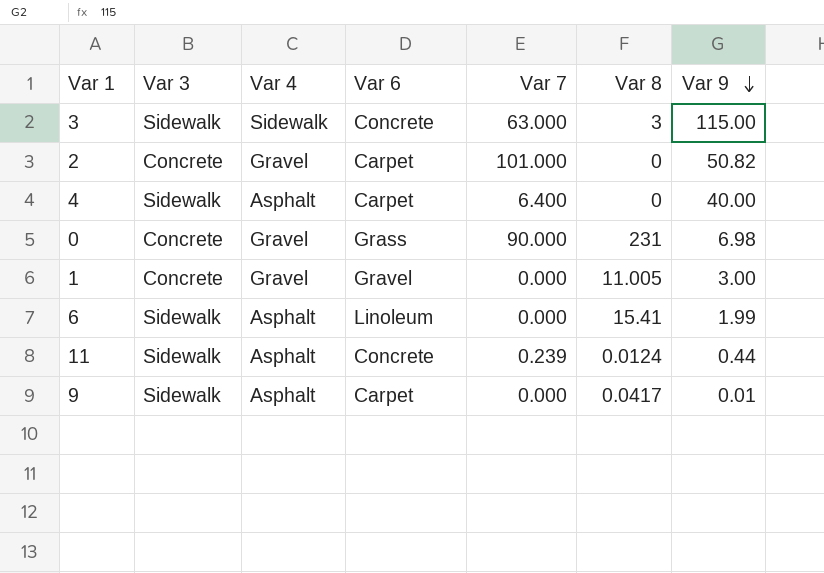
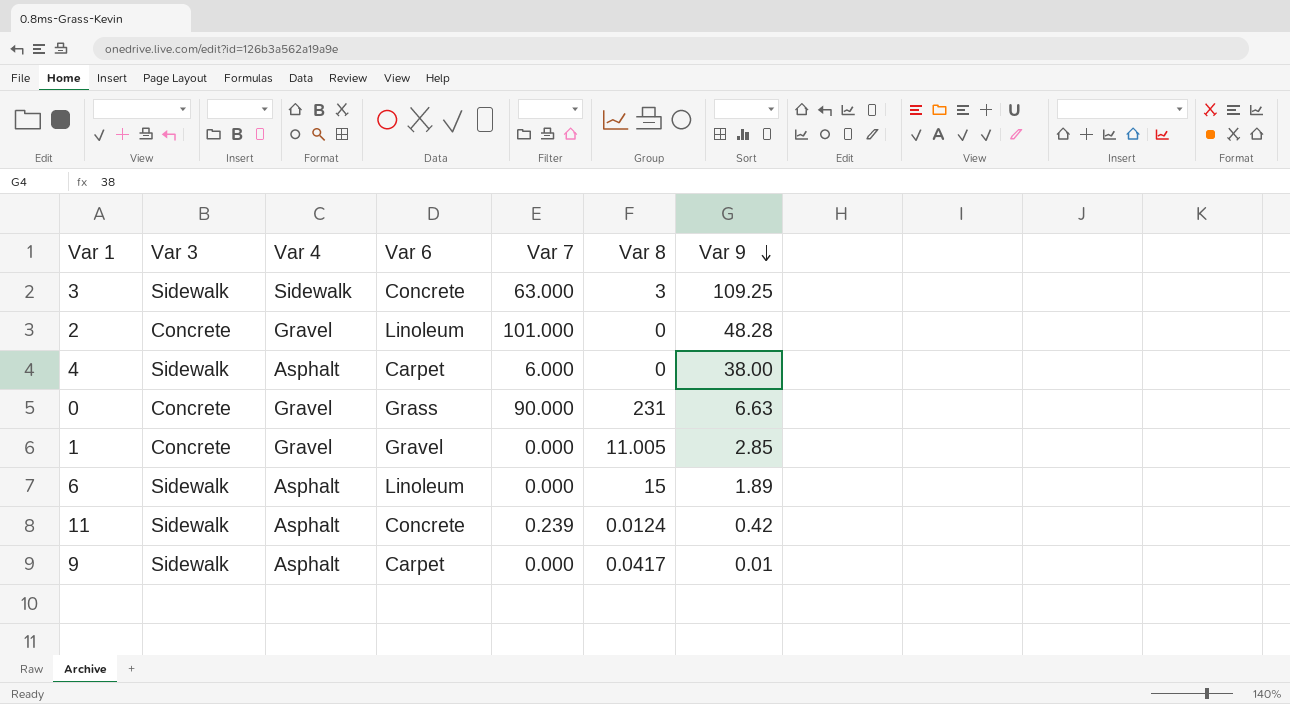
3 | Var 9: 115.00 -> 109.25
2 | Var 6: Carpet -> Linoleum
2 | Var 9: 50.82 -> 48.28
4 | Var 7: 6.400 -> 6.000
4 | Var 9: 40.00 -> 38.00
0 | Var 9: 6.98 -> 6.63
1 | Var 9: 3.00 -> 2.85
6 | Var 8: 15.41 -> 15
6 | Var 9: 1.99 -> 1.89
11 | Var 9: 0.44 -> 0.42

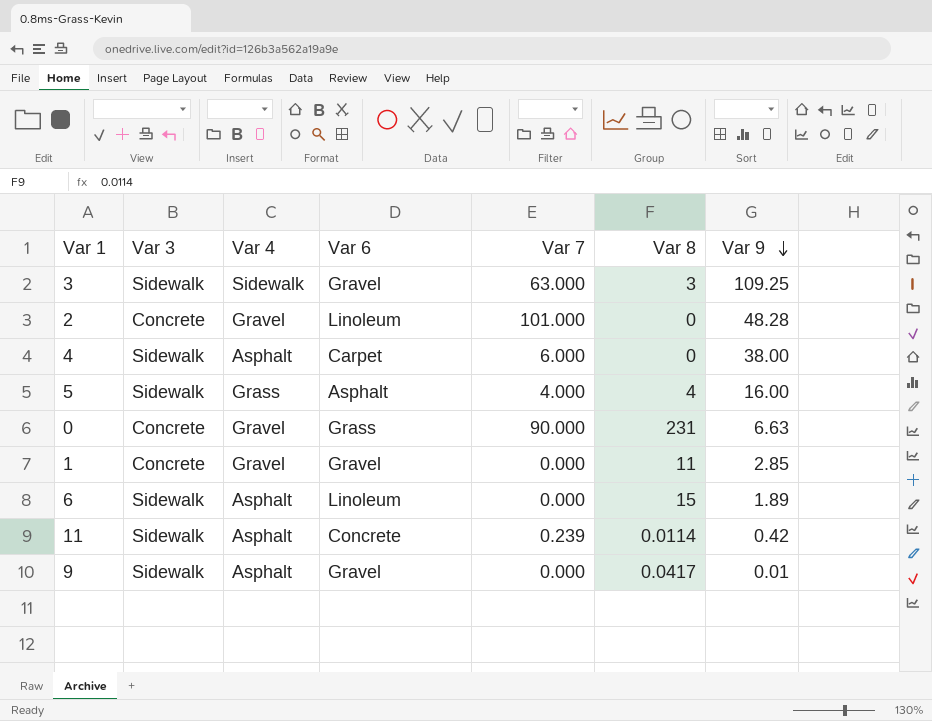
3 | Var 6: Concrete -> Gravel
row 5: none -> Sidewalk | Grass | Asphalt | 4.000 | 4 | 16.00
1 | Var 8: 11.005 -> 11
11 | Var 8: 0.0124 -> 0.0114
9 | Var 6: Carpet -> Gravel

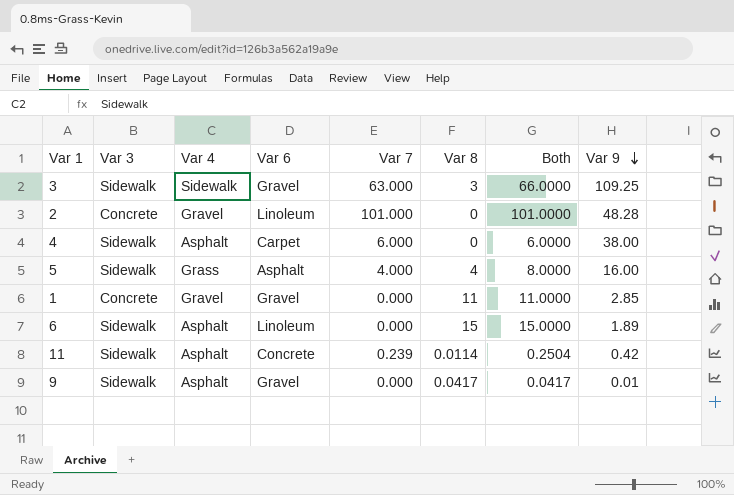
column Both | formula: none -> [Var 7] + [Var 8]
row 0: Concrete | Gravel | Grass | 90.000 | 231 | 6.63 -> none

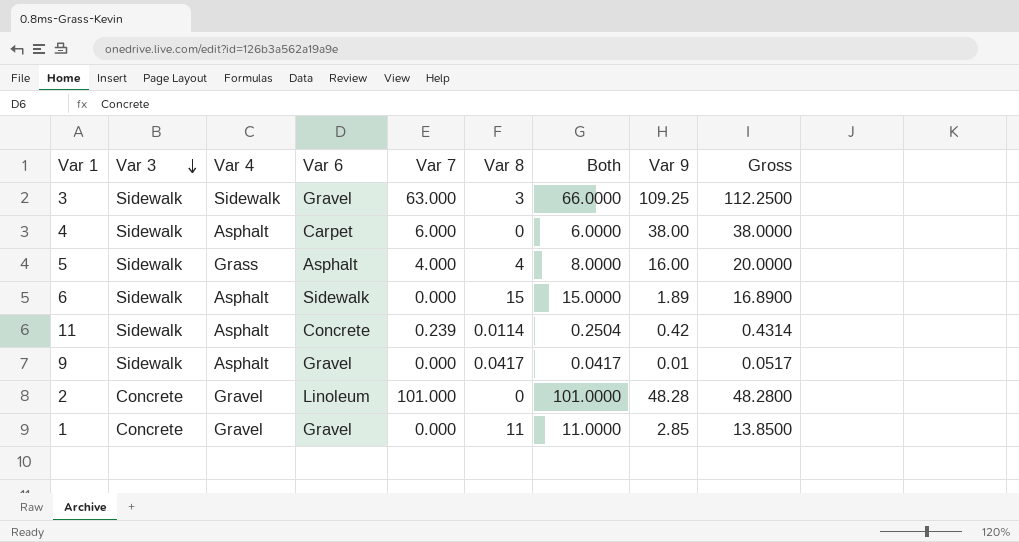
row order: Var 9 descending -> Var 3 descending
column Gross | formula: none -> [Var 8] + [Var 9]
6 | Var 6: Linoleum -> Sidewalk

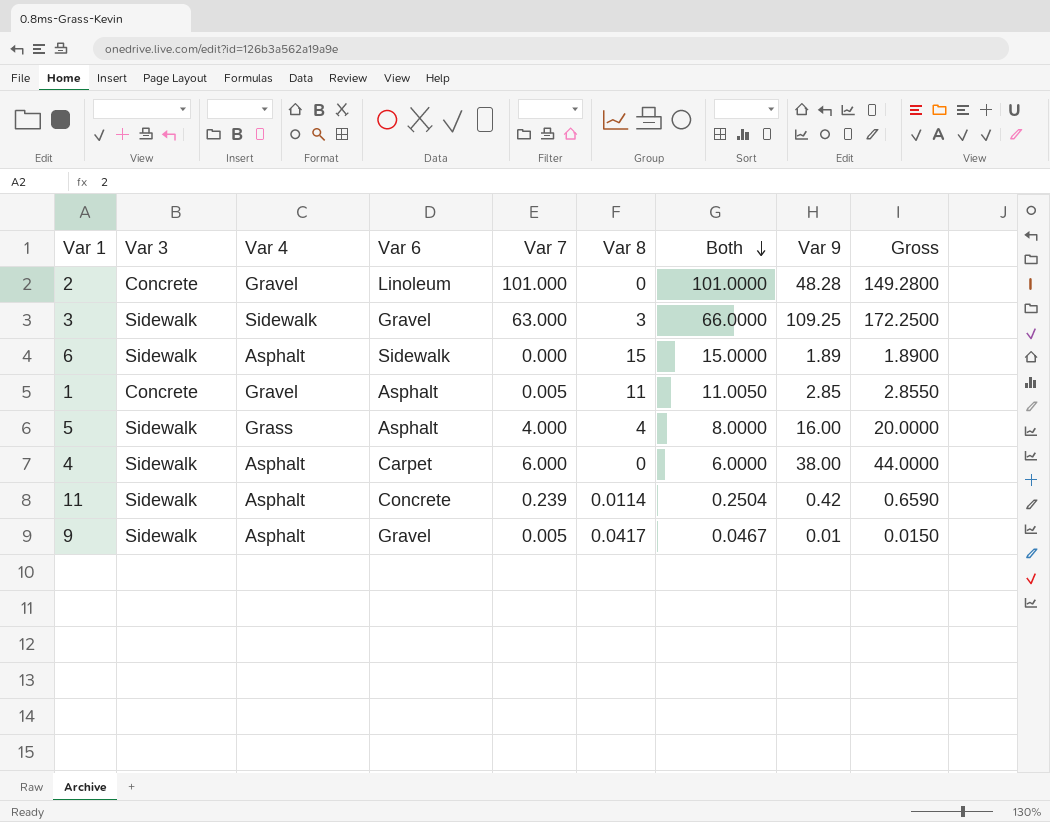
row order: Var 3 descending -> Both descending
column Gross | formula: [Var 8] + [Var 9] -> [Var 7] + [Var 9]
1 | Var 6: Gravel -> Asphalt
1 | Var 7: 0.000 -> 0.005
1 | Both: 11.0000 -> 11.0050
9 | Var 7: 0.000 -> 0.005
9 | Both: 0.0417 -> 0.0467

